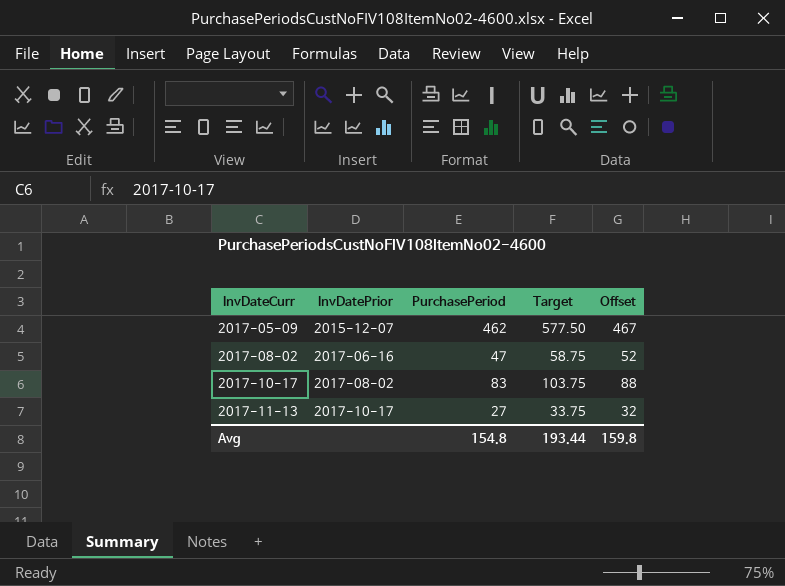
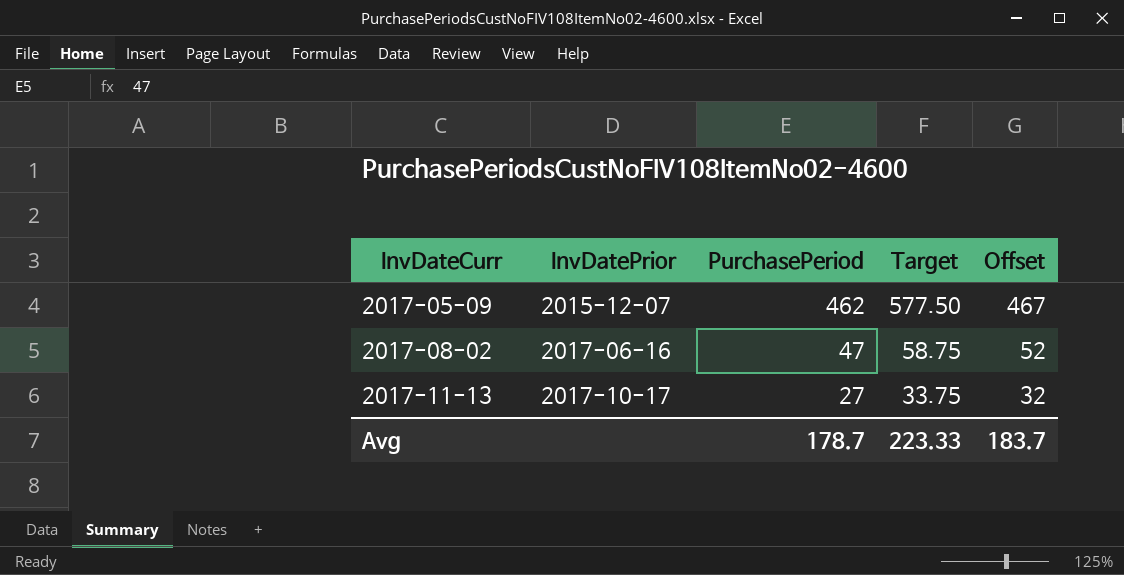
row 2017-10-17: 2017-08-02 | 83 | 103.75 | 88 -> none
Avg | PurchasePeriod: 154.8 -> 178.7
Avg | Target: 193.44 -> 223.33
Avg | Offset: 159.8 -> 183.7

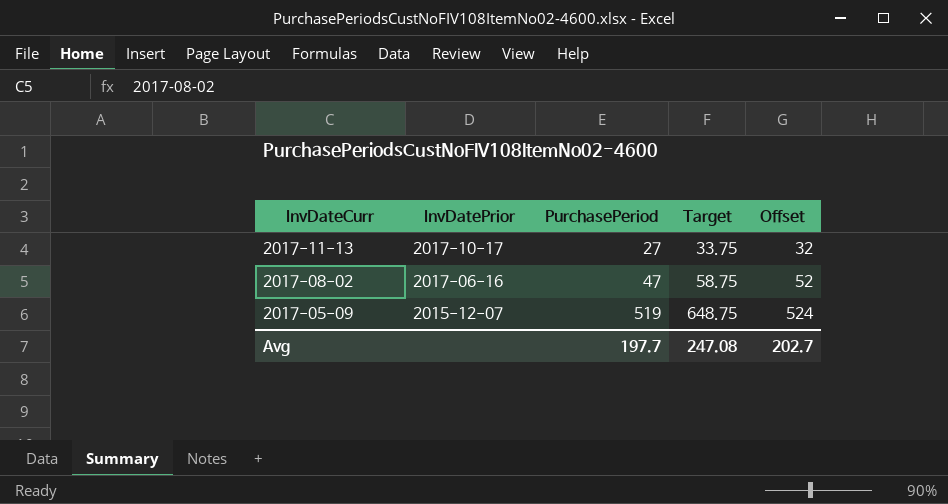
row order: InvDateCurr ascending -> InvDateCurr descending
2017-05-09 | PurchasePeriod: 462 -> 519
2017-05-09 | Target: 577.50 -> 648.75
2017-05-09 | Offset: 467 -> 524
Avg | PurchasePeriod: 178.7 -> 197.7
Avg | Target: 223.33 -> 247.08
Avg | Offset: 183.7 -> 202.7

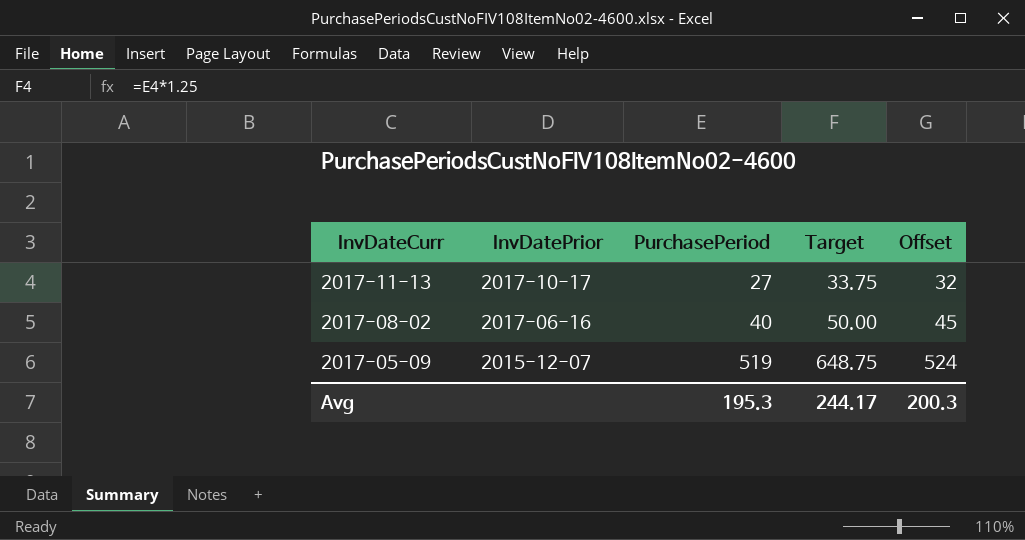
2017-08-02 | PurchasePeriod: 47 -> 40
2017-08-02 | Target: 58.75 -> 50.00
2017-08-02 | Offset: 52 -> 45
Avg | PurchasePeriod: 197.7 -> 195.3
Avg | Target: 247.08 -> 244.17
Avg | Offset: 202.7 -> 200.3

